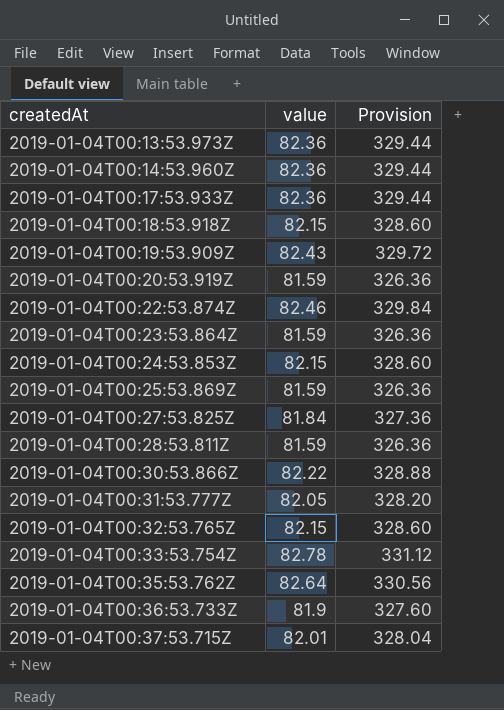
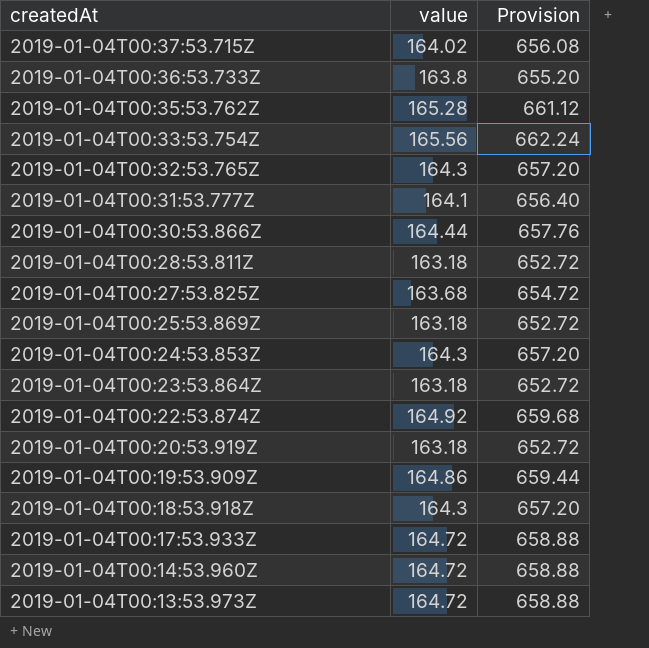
row order: createdAt ascending -> createdAt descending
2019-01-04T00:37:53.715Z | value: 82.01 -> 164.02
2019-01-04T00:37:53.715Z | Provision: 328.04 -> 656.08
2019-01-04T00:36:53.733Z | value: 81.9 -> 163.8
2019-01-04T00:36:53.733Z | Provision: 327.60 -> 655.20
2019-01-04T00:35:53.762Z | value: 82.64 -> 165.28
2019-01-04T00:35:53.762Z | Provision: 330.56 -> 661.12
2019-01-04T00:33:53.754Z | value: 82.78 -> 165.56
2019-01-04T00:33:53.754Z | Provision: 331.12 -> 662.24
2019-01-04T00:32:53.765Z | value: 82.15 -> 164.3
2019-01-04T00:32:53.765Z | Provision: 328.60 -> 657.20
2019-01-04T00:31:53.777Z | value: 82.05 -> 164.1
2019-01-04T00:31:53.777Z | Provision: 328.20 -> 656.40
2019-01-04T00:30:53.866Z | value: 82.22 -> 164.44
2019-01-04T00:30:53.866Z | Provision: 328.88 -> 657.76
2019-01-04T00:28:53.811Z | value: 81.59 -> 163.18
2019-01-04T00:28:53.811Z | Provision: 326.36 -> 652.72
2019-01-04T00:27:53.825Z | value: 81.84 -> 163.68
2019-01-04T00:27:53.825Z | Provision: 327.36 -> 654.72
2019-01-04T00:25:53.869Z | value: 81.59 -> 163.18
2019-01-04T00:25:53.869Z | Provision: 326.36 -> 652.72
2019-01-04T00:24:53.853Z | value: 82.15 -> 164.3
2019-01-04T00:24:53.853Z | Provision: 328.60 -> 657.20
2019-01-04T00:23:53.864Z | value: 81.59 -> 163.18
2019-01-04T00:23:53.864Z | Provision: 326.36 -> 652.72
2019-01-04T00:22:53.874Z | value: 82.46 -> 164.92
2019-01-04T00:22:53.874Z | Provision: 329.84 -> 659.68
2019-01-04T00:20:53.919Z | value: 81.59 -> 163.18
2019-01-04T00:20:53.919Z | Provision: 326.36 -> 652.72
2019-01-04T00:19:53.909Z | value: 82.43 -> 164.86
2019-01-04T00:19:53.909Z | Provision: 329.72 -> 659.44
2019-01-04T00:18:53.918Z | value: 82.15 -> 164.3
2019-01-04T00:18:53.918Z | Provision: 328.60 -> 657.20
2019-01-04T00:17:53.933Z | value: 82.36 -> 164.72
2019-01-04T00:17:53.933Z | Provision: 329.44 -> 658.88
2019-01-04T00:14:53.960Z | value: 82.36 -> 164.72
2019-01-04T00:14:53.960Z | Provision: 329.44 -> 658.88
2019-01-04T00:13:53.973Z | value: 82.36 -> 164.72
2019-01-04T00:13:53.973Z | Provision: 329.44 -> 658.88

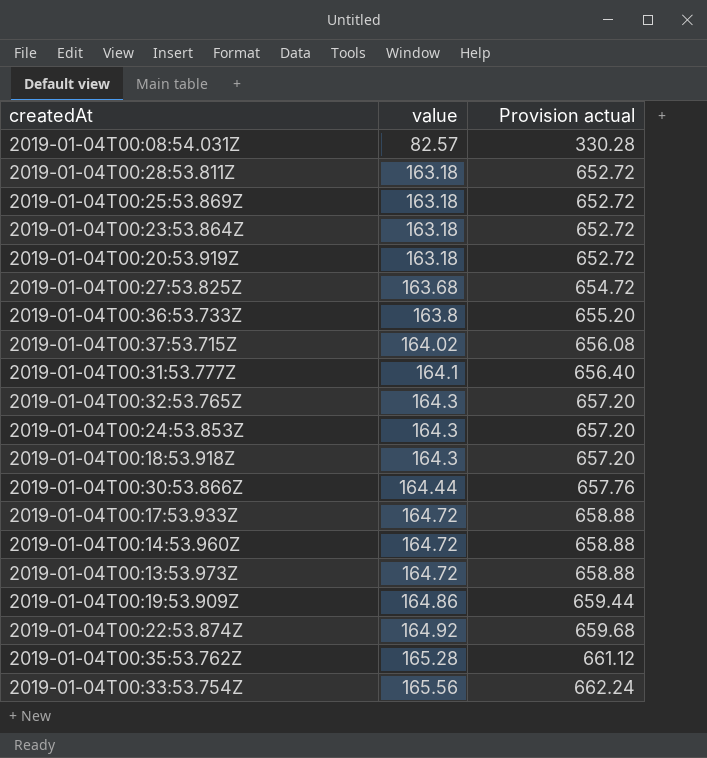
row order: createdAt descending -> value ascending
column name: Provision -> Provision actual
row 2019-01-04T00:08:54.031Z: none -> 82.57 | 330.28

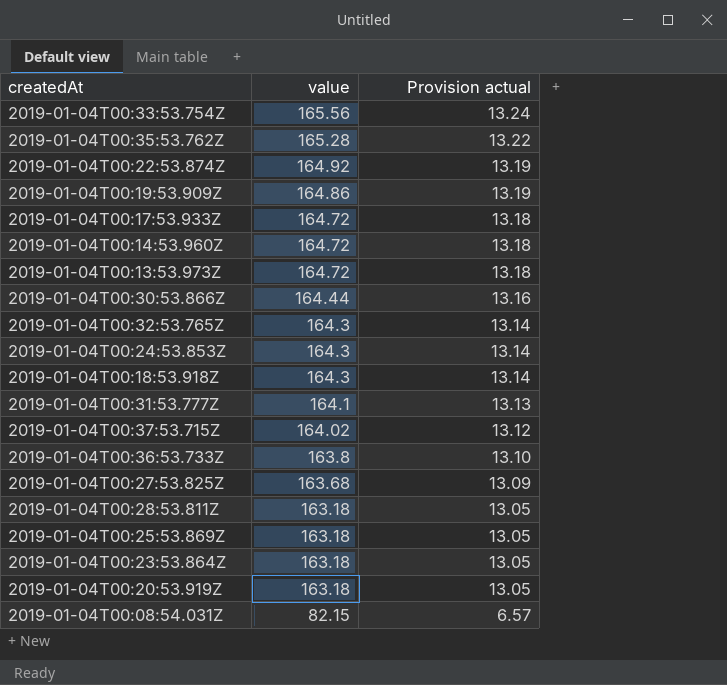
row order: value ascending -> value descending
column Provision actual | formula: [value] * 4 -> [value] * 0.08
2019-01-04T00:08:54.031Z | value: 82.57 -> 82.15

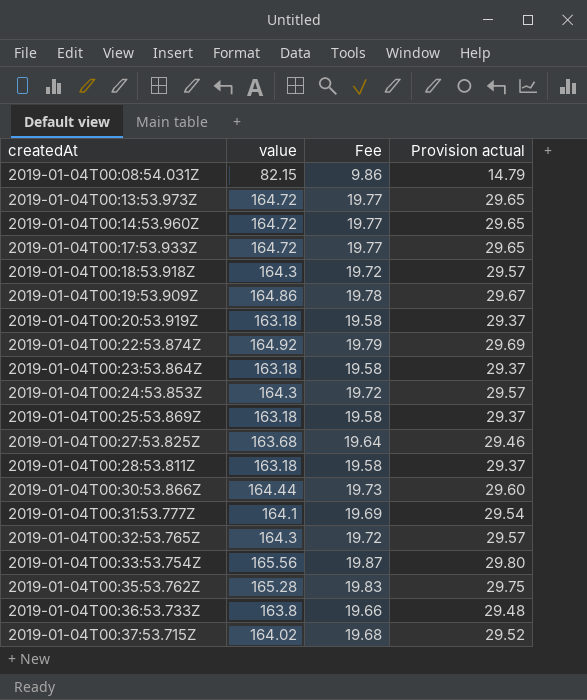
row order: value descending -> createdAt ascending
column Fee | formula: none -> [value] * 0.12
column Provision actual | formula: [value] * 0.08 -> [value] * 0.18

